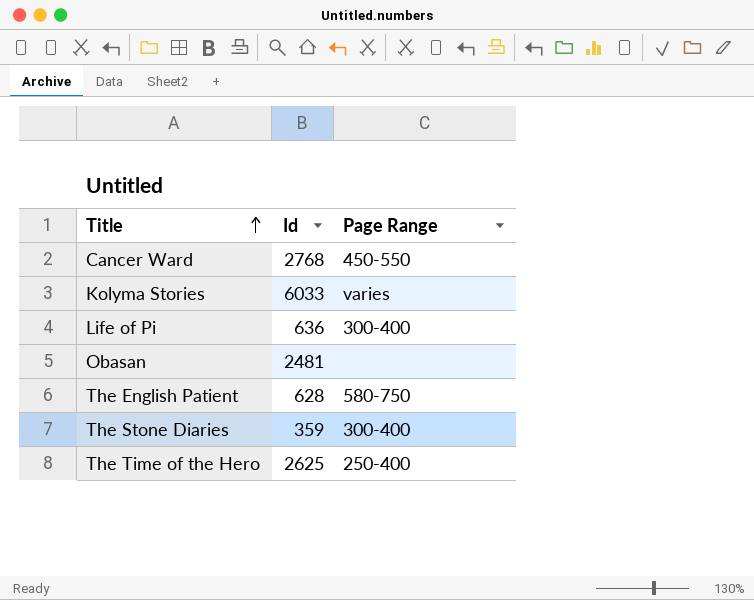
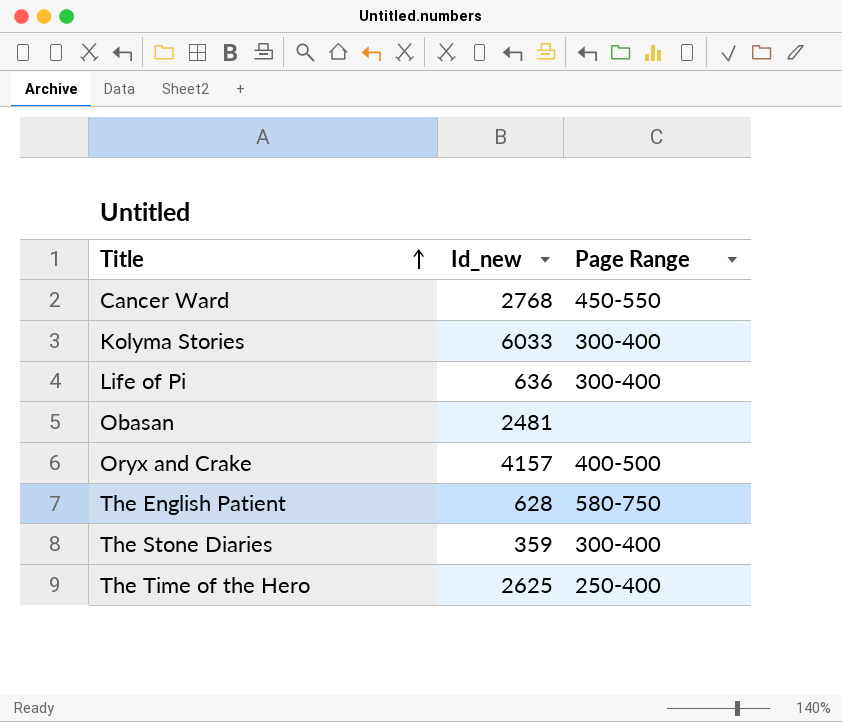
column name: Id -> Id_new
Kolyma Stories | Page Range: varies -> 300-400
row Oryx and Crake: none -> 4157 | 400-500

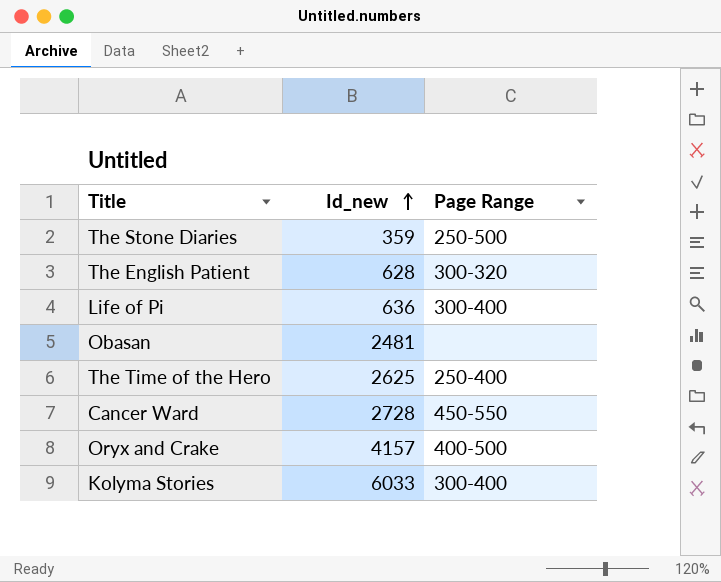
row order: Title ascending -> Id_new ascending
The Stone Diaries | Page Range: 300-400 -> 250-500
The English Patient | Page Range: 580-750 -> 300-320
Cancer Ward | Id_new: 2768 -> 2728

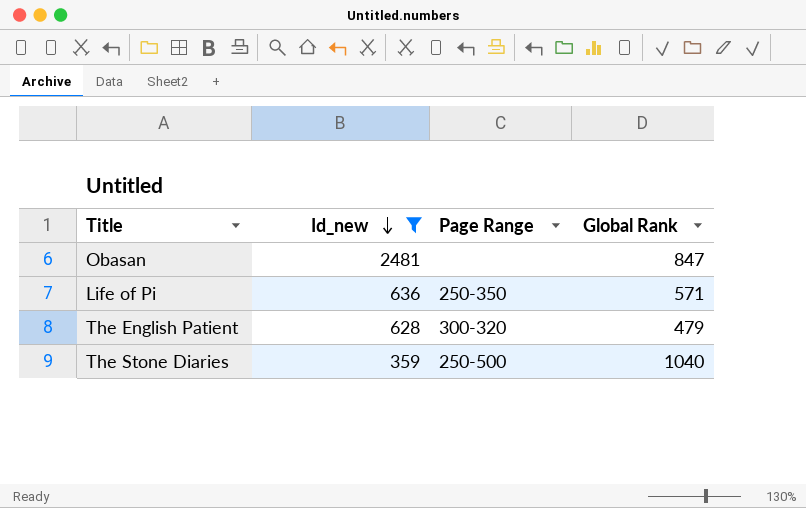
filter: none -> Id_new <= 2481
row order: Id_new ascending -> Id_new descending
column Global Rank | position: none -> 4
Life of Pi | Page Range: 300-400 -> 250-350

